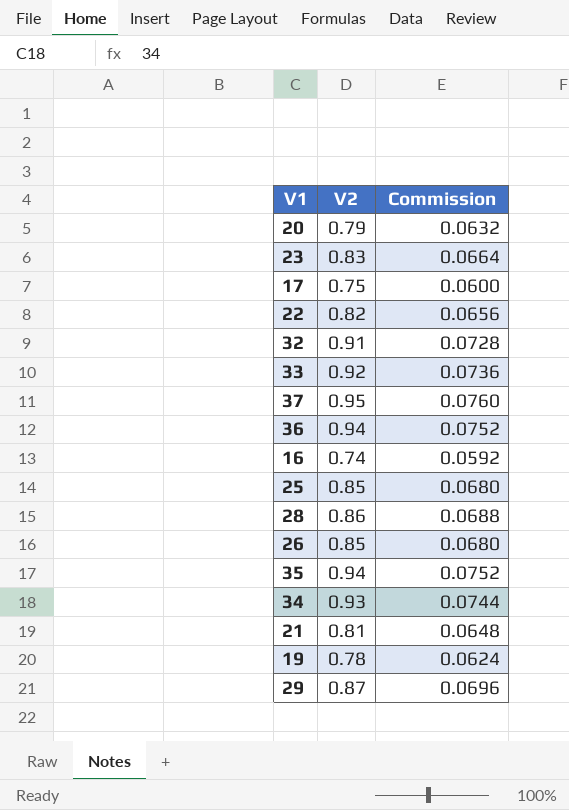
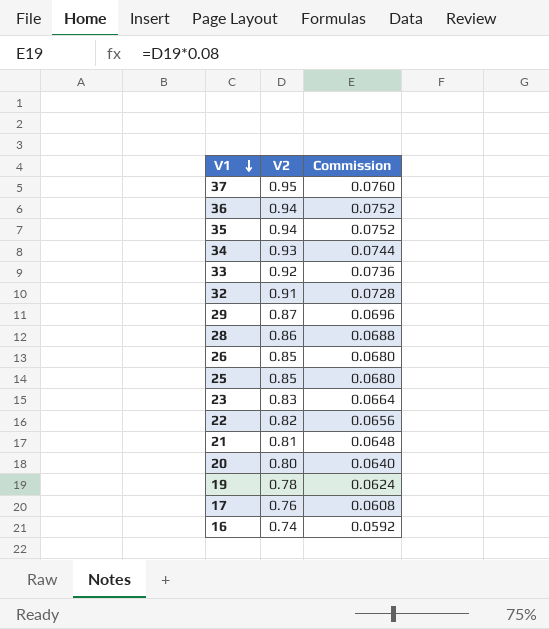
row order: none -> V1 descending
20 | V2: 0.79 -> 0.80
20 | Commission: 0.0632 -> 0.0640
17 | V2: 0.75 -> 0.76
17 | Commission: 0.0600 -> 0.0608

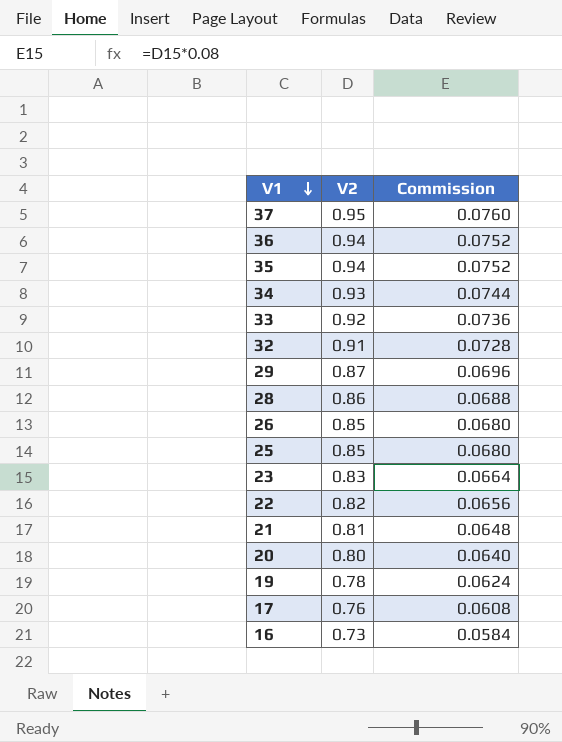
16 | V2: 0.74 -> 0.73
16 | Commission: 0.0592 -> 0.0584

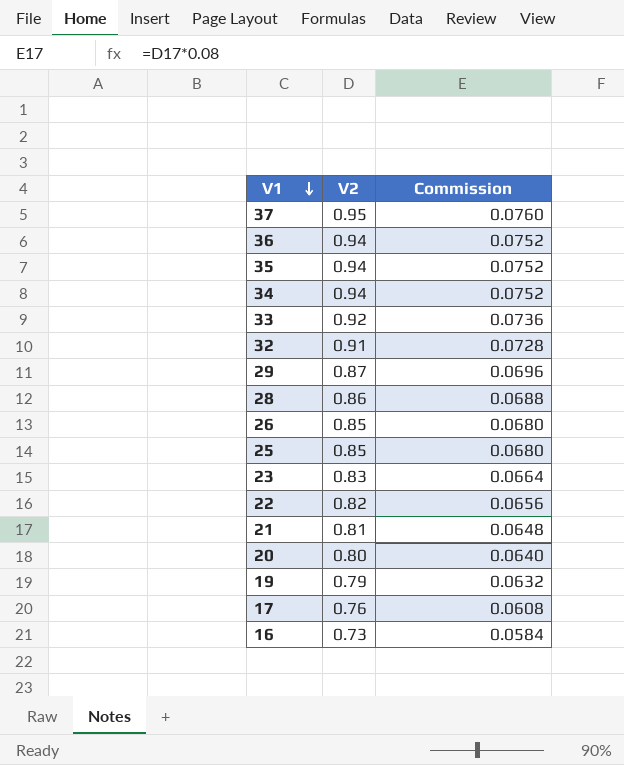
34 | V2: 0.93 -> 0.94
34 | Commission: 0.0744 -> 0.0752
19 | V2: 0.78 -> 0.79
19 | Commission: 0.0624 -> 0.0632

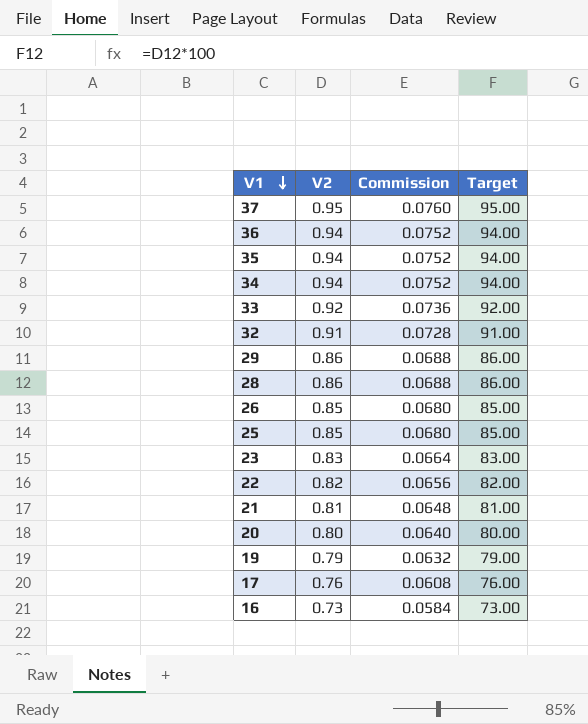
column Target | formula: none -> [V2] * 100
29 | V2: 0.87 -> 0.86
29 | Commission: 0.0696 -> 0.0688

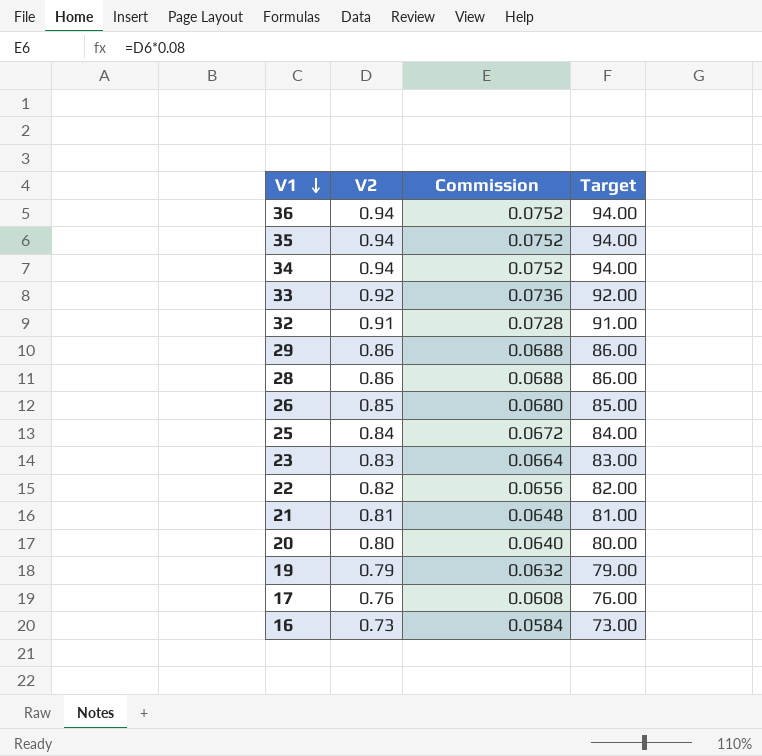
row 37: 0.95 | 0.0760 | 95.00 -> none
25 | V2: 0.85 -> 0.84
25 | Commission: 0.0680 -> 0.0672
25 | Target: 85.00 -> 84.00

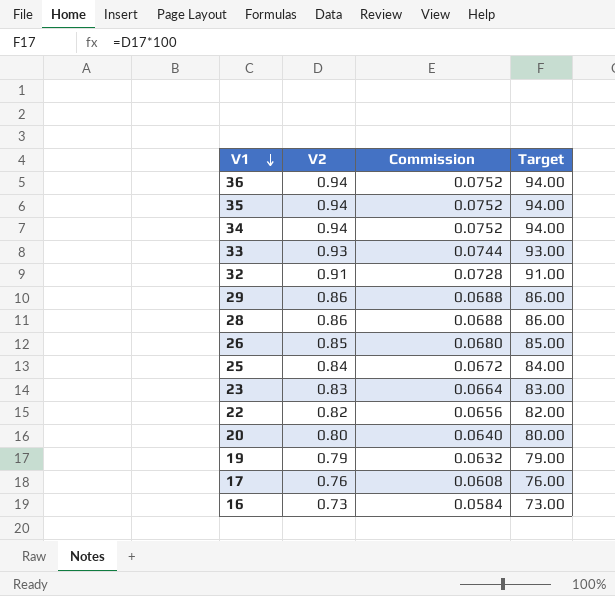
row 21: 0.81 | 0.0648 | 81.00 -> none
33 | V2: 0.92 -> 0.93
33 | Commission: 0.0736 -> 0.0744
33 | Target: 92.00 -> 93.00

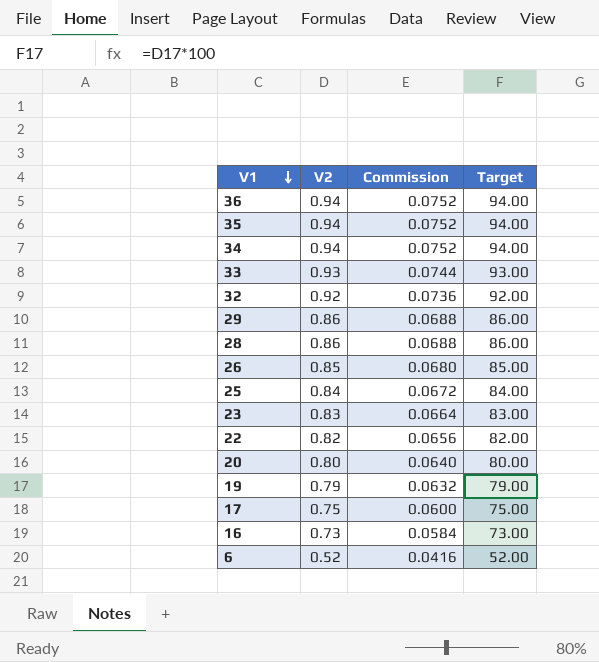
32 | V2: 0.91 -> 0.92
32 | Commission: 0.0728 -> 0.0736
32 | Target: 91.00 -> 92.00
17 | V2: 0.76 -> 0.75
17 | Commission: 0.0608 -> 0.0600
17 | Target: 76.00 -> 75.00
row 6: none -> 0.52 | 0.0416 | 52.00

